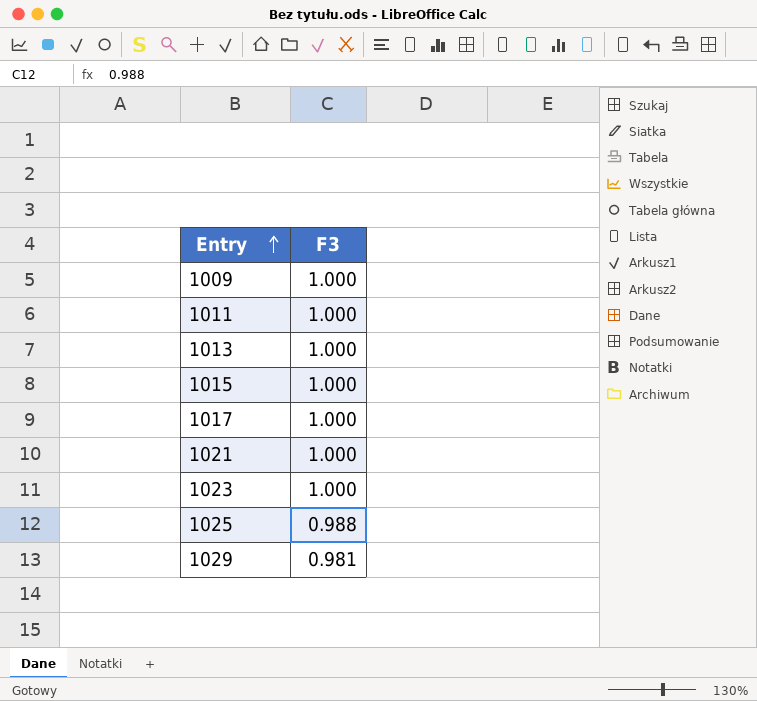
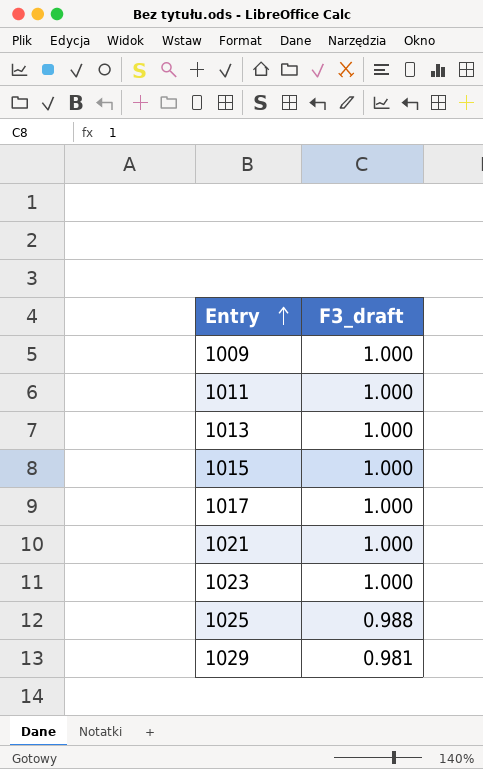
column name: F3 -> F3_draft

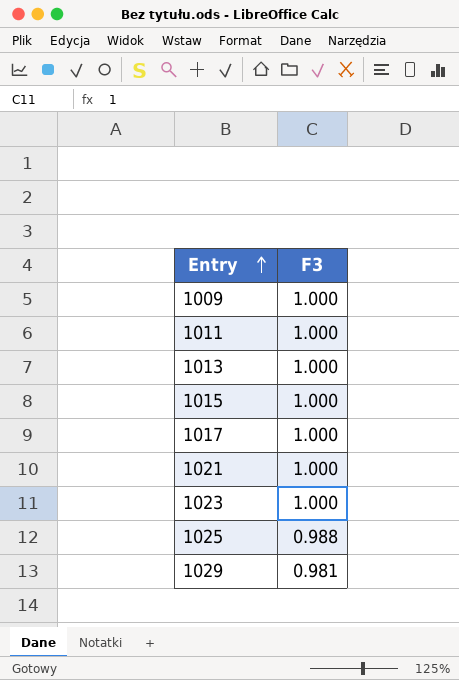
column name: F3_draft -> F3

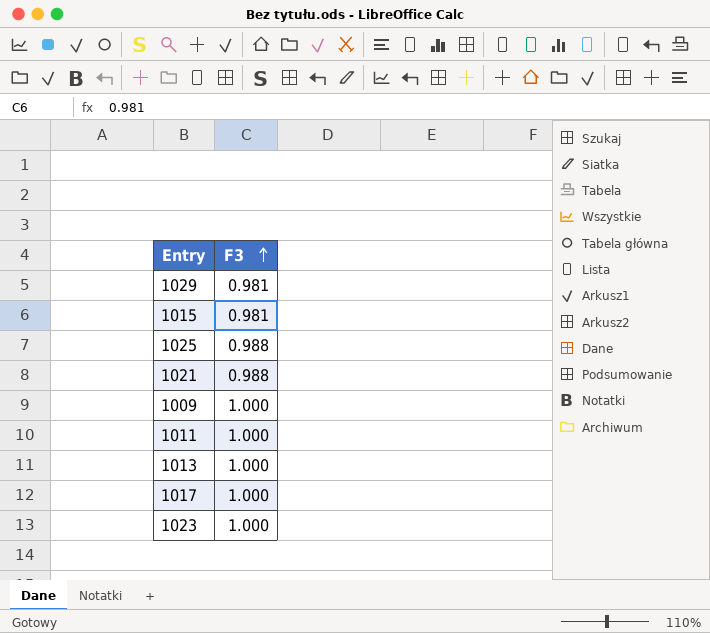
row order: Entry ascending -> F3 ascending
1015 | F3: 1.000 -> 0.981
1021 | F3: 1.000 -> 0.988

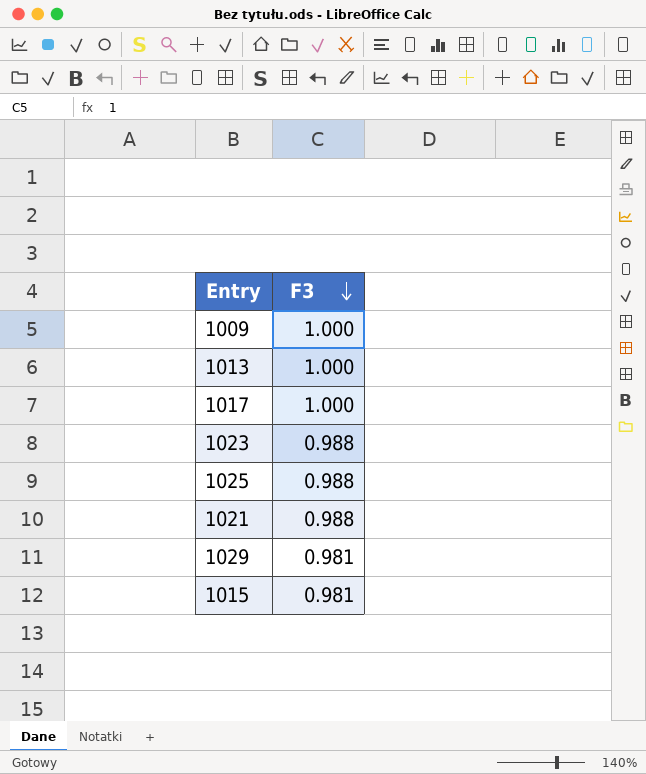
row order: F3 ascending -> F3 descending
row 1011: 1.000 -> none
1023 | F3: 1.000 -> 0.988

